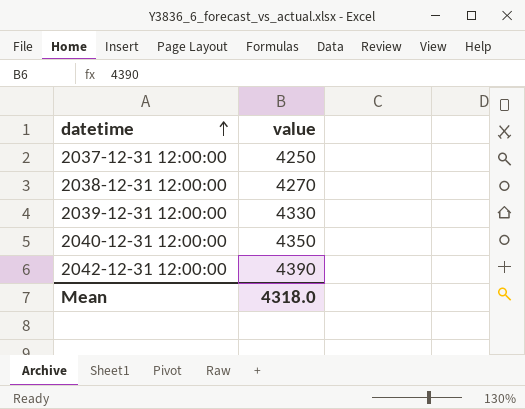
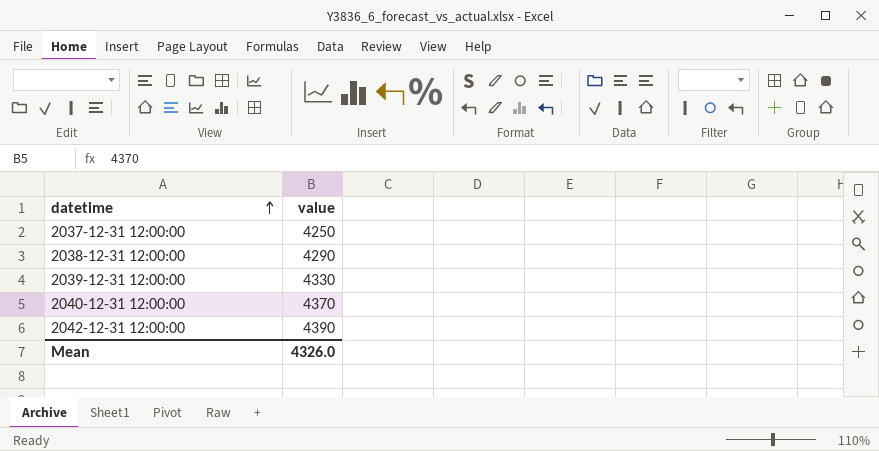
2038-12-31 12:00:00 | value: 4270 -> 4290
2040-12-31 12:00:00 | value: 4350 -> 4370
Mean | value: 4318.0 -> 4326.0

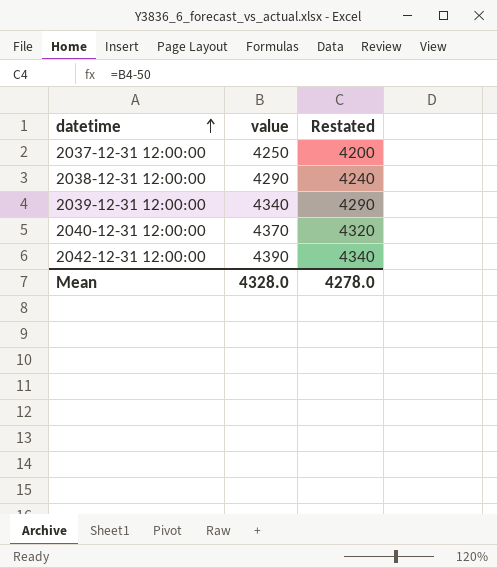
column Restated | formula: none -> [value] - 50
2039-12-31 12:00:00 | value: 4330 -> 4340
Mean | value: 4326.0 -> 4328.0

